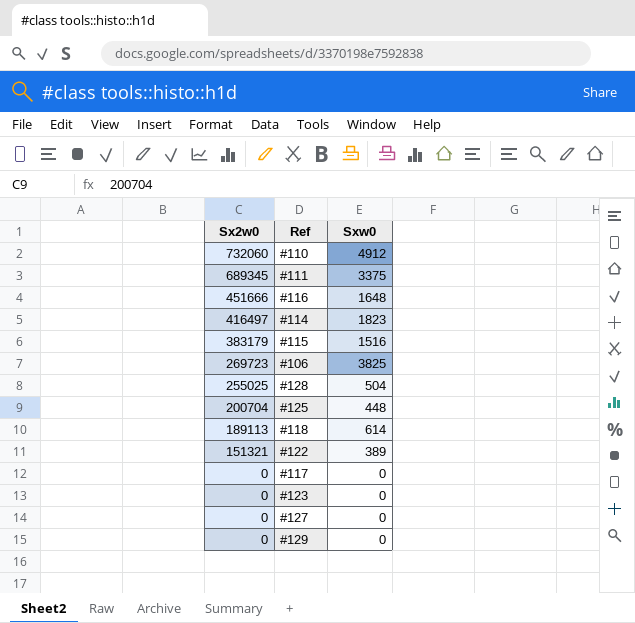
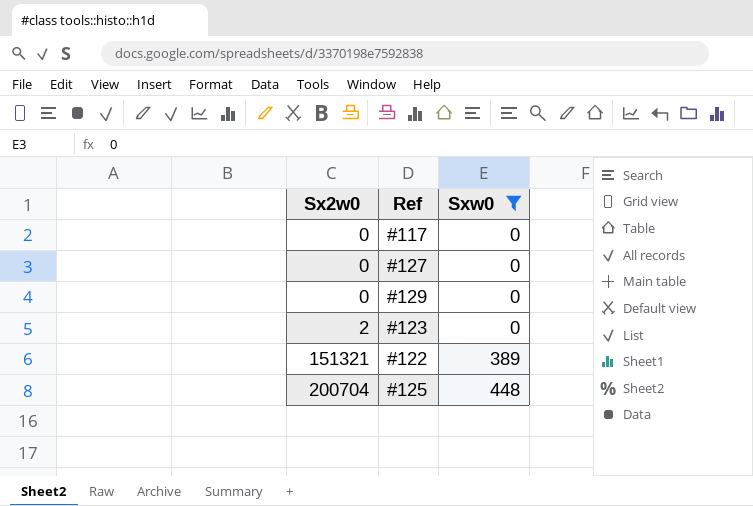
filter: none -> Sxw0 <= 448
row order: Sx2w0 descending -> Sx2w0 ascending
#123 | Sx2w0: 0 -> 2

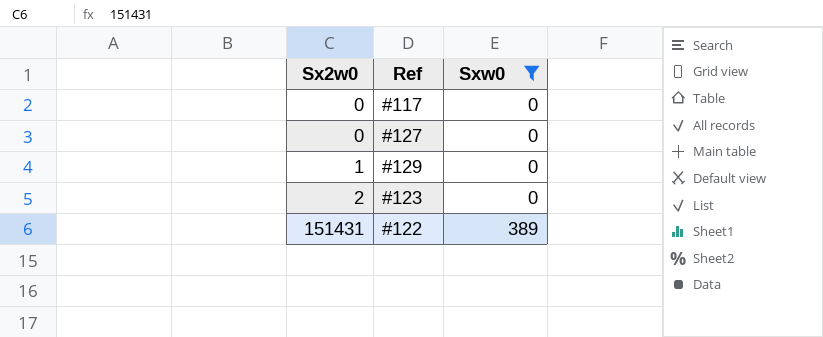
row #125: 200704 | 448 -> none
#129 | Sx2w0: 0 -> 1
#122 | Sx2w0: 151321 -> 151431

